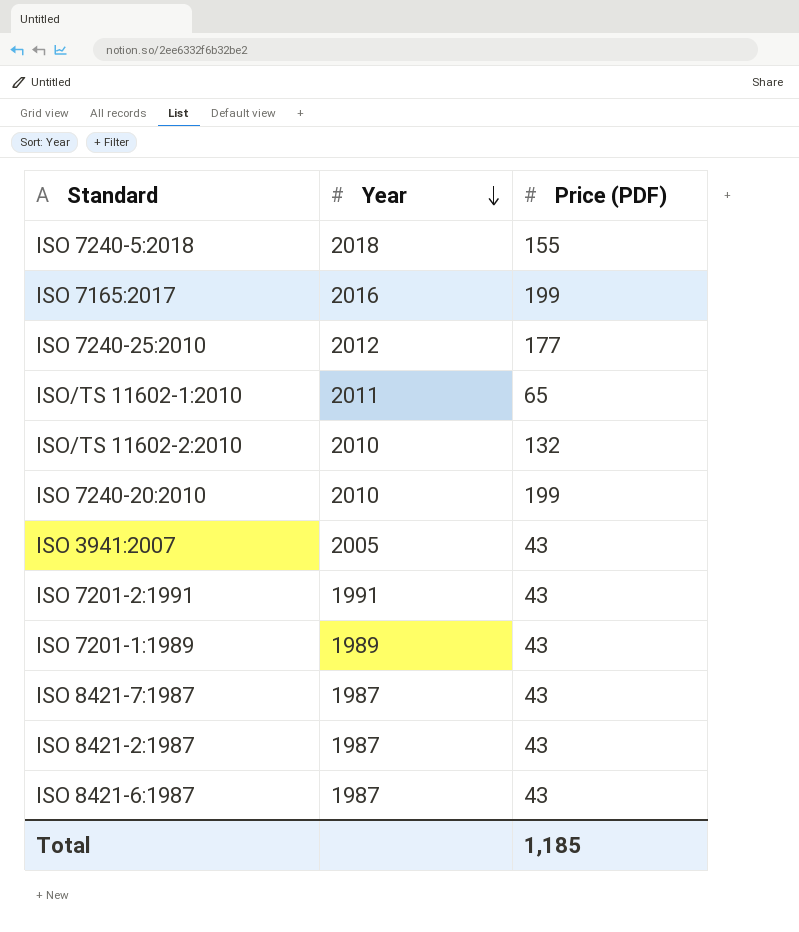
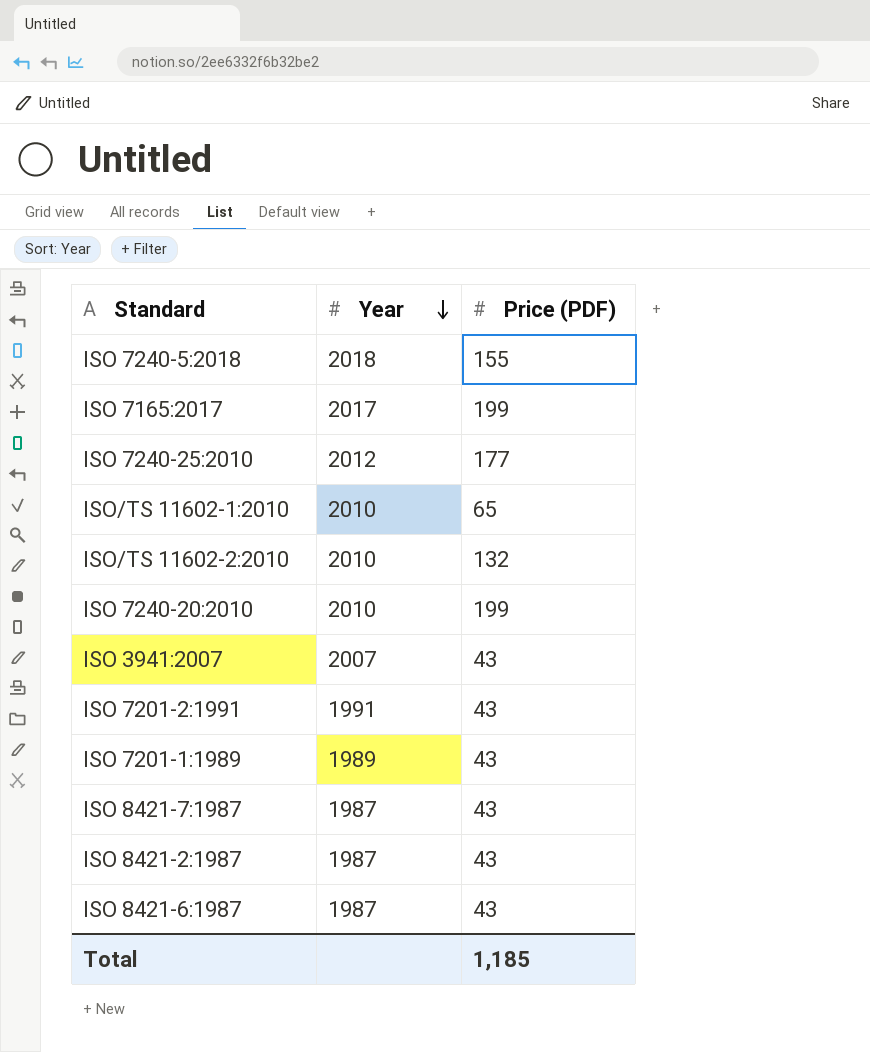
ISO 7165:2017 | Year: 2016 -> 2017
ISO/TS 11602-1:2010 | Year: 2011 -> 2010
ISO 3941:2007 | Year: 2005 -> 2007

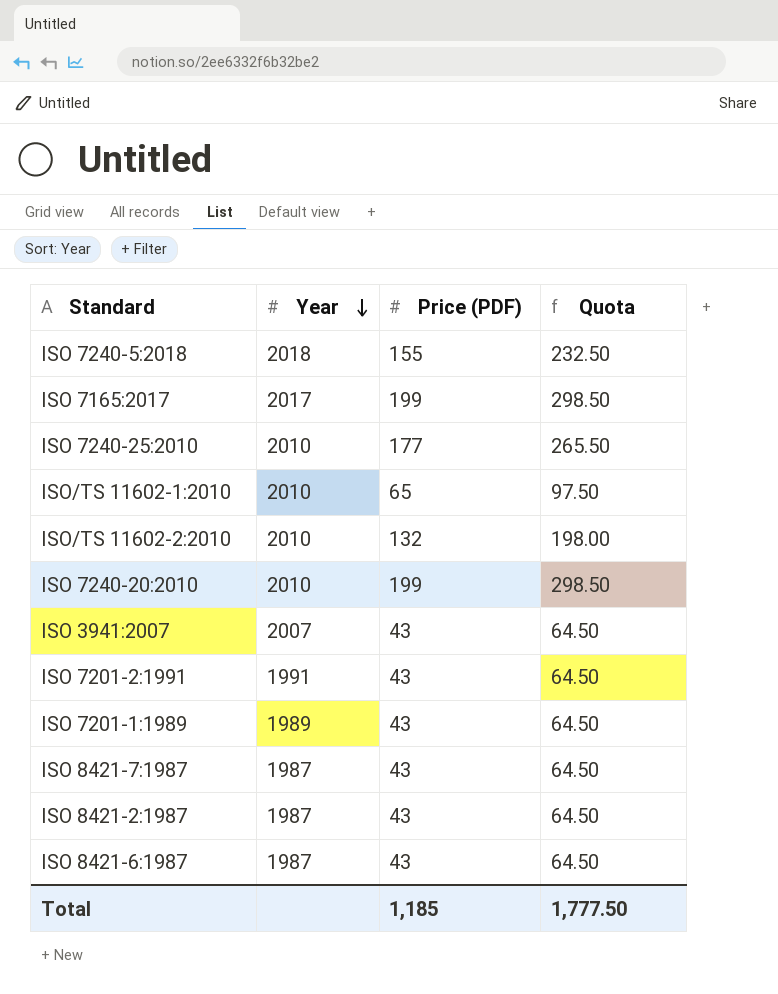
column Quota | formula: none -> [Price (PDF)] * 1.5
ISO 7240-25:2010 | Year: 2012 -> 2010

